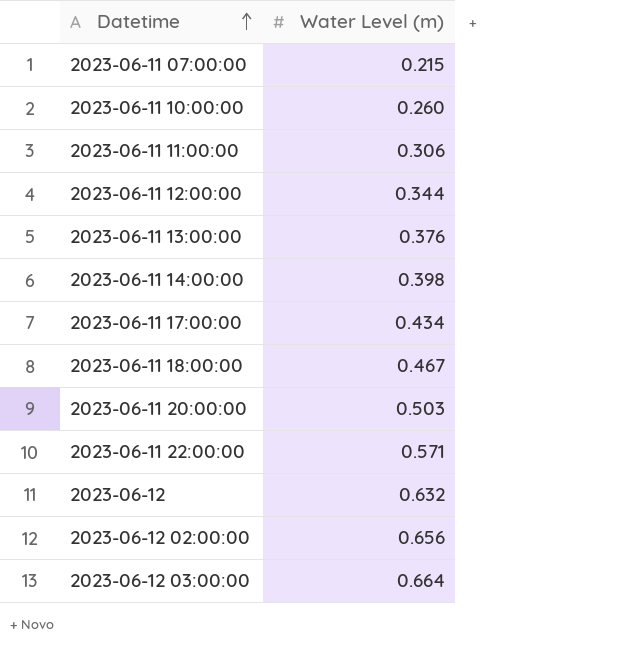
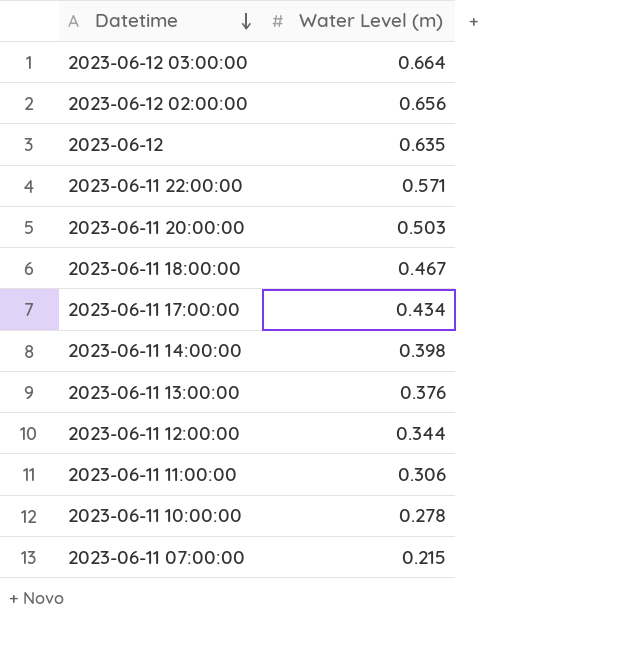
row order: Datetime ascending -> Datetime descending
2023-06-12 | Water Level (m): 0.632 -> 0.635
2023-06-11 10:00:00 | Water Level (m): 0.260 -> 0.278

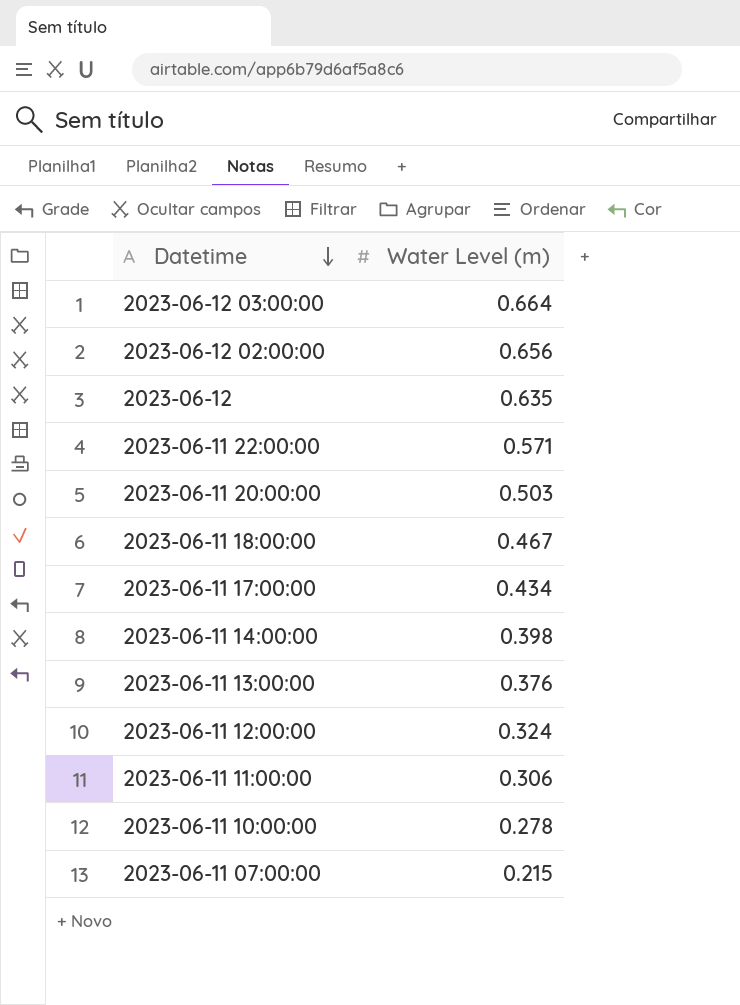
2023-06-11 12:00:00 | Water Level (m): 0.344 -> 0.324

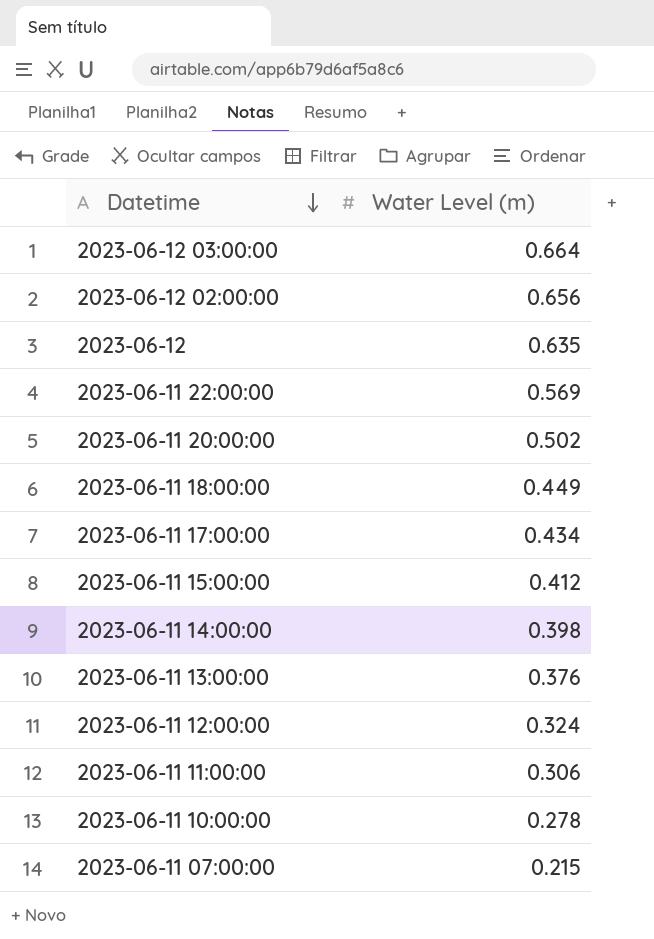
2023-06-11 22:00:00 | Water Level (m): 0.571 -> 0.569
2023-06-11 20:00:00 | Water Level (m): 0.503 -> 0.502
2023-06-11 18:00:00 | Water Level (m): 0.467 -> 0.449
row 2023-06-11 15:00:00: none -> 0.412

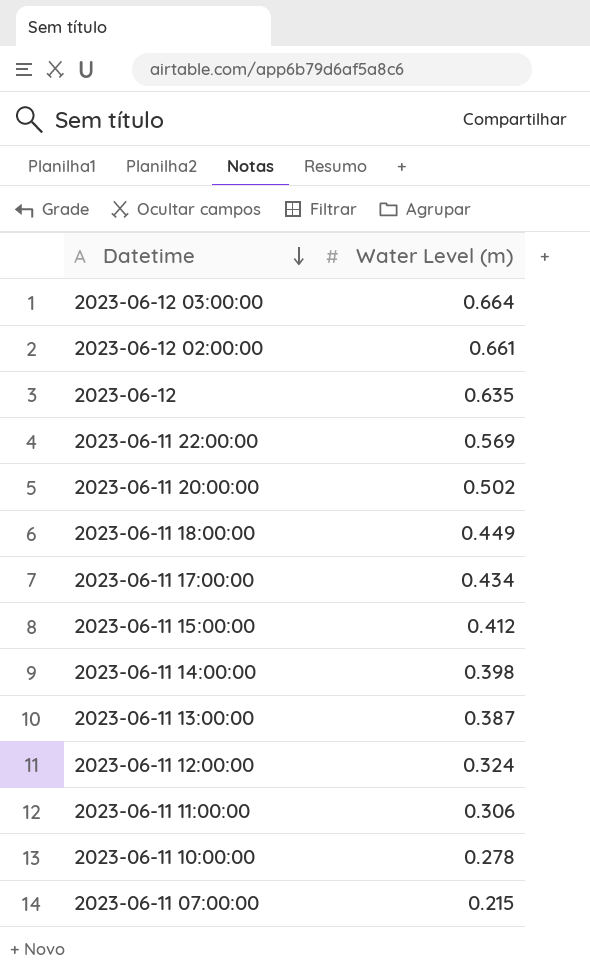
2023-06-12 02:00:00 | Water Level (m): 0.656 -> 0.661
2023-06-11 13:00:00 | Water Level (m): 0.376 -> 0.387

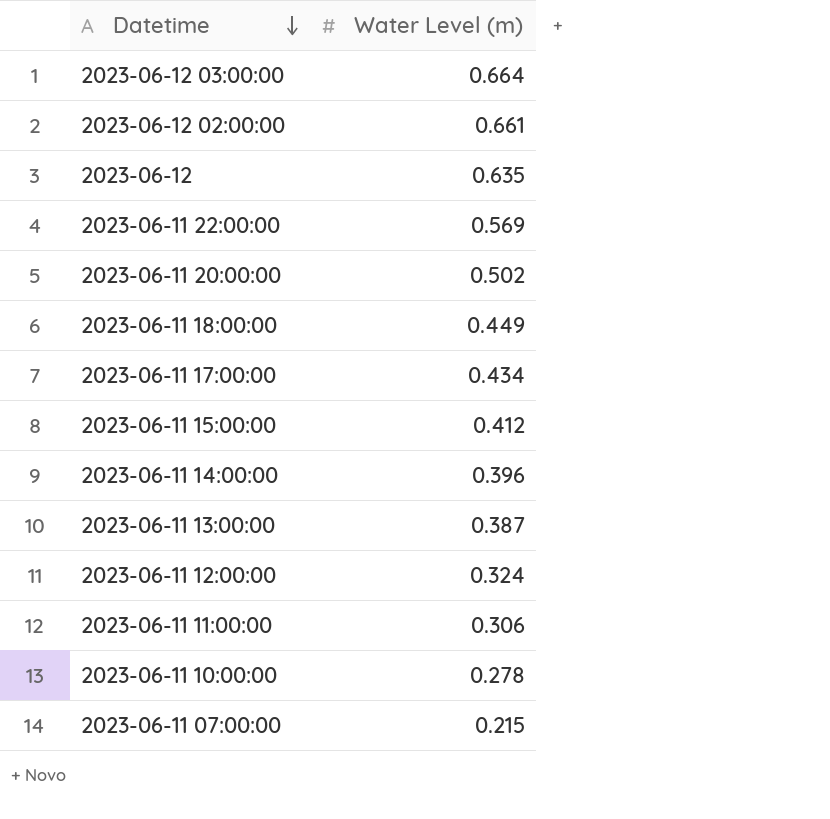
2023-06-11 14:00:00 | Water Level (m): 0.398 -> 0.396

